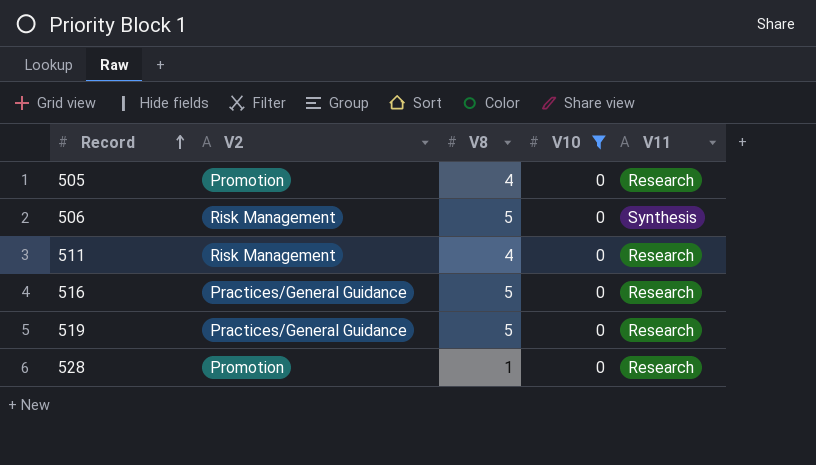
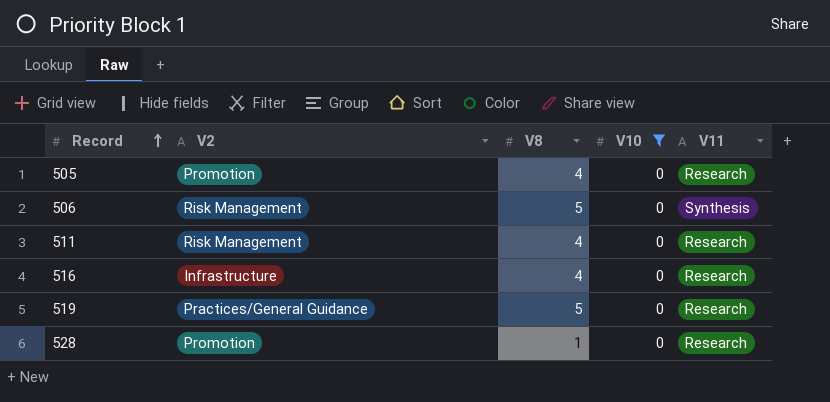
516 | V2: Practices/General Guidance -> Infrastructure
516 | V8: 5 -> 4

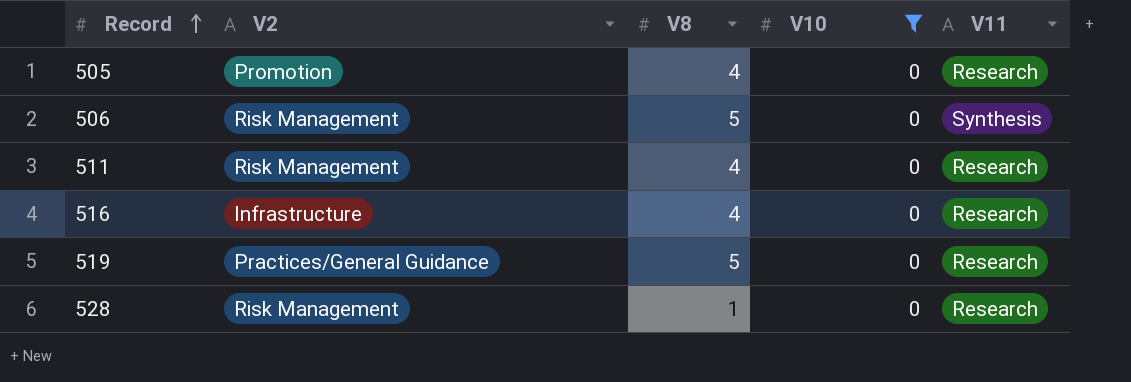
528 | V2: Promotion -> Risk Management

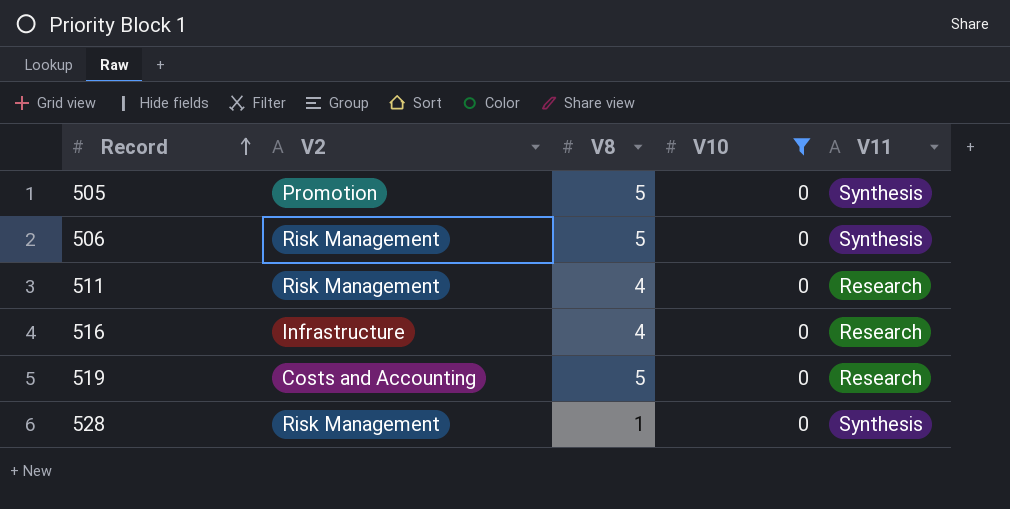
505 | V8: 4 -> 5
505 | V11: Research -> Synthesis
519 | V2: Practices/General Guidance -> Costs and Accounting
528 | V11: Research -> Synthesis

